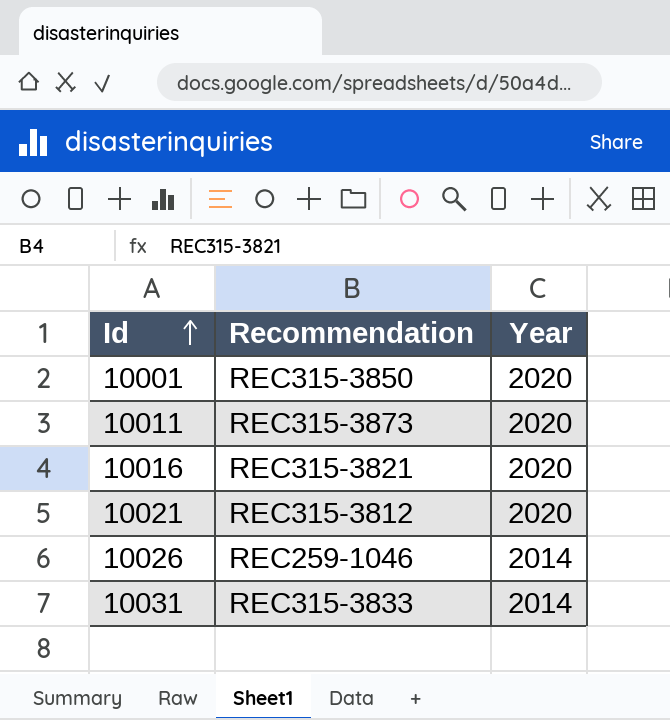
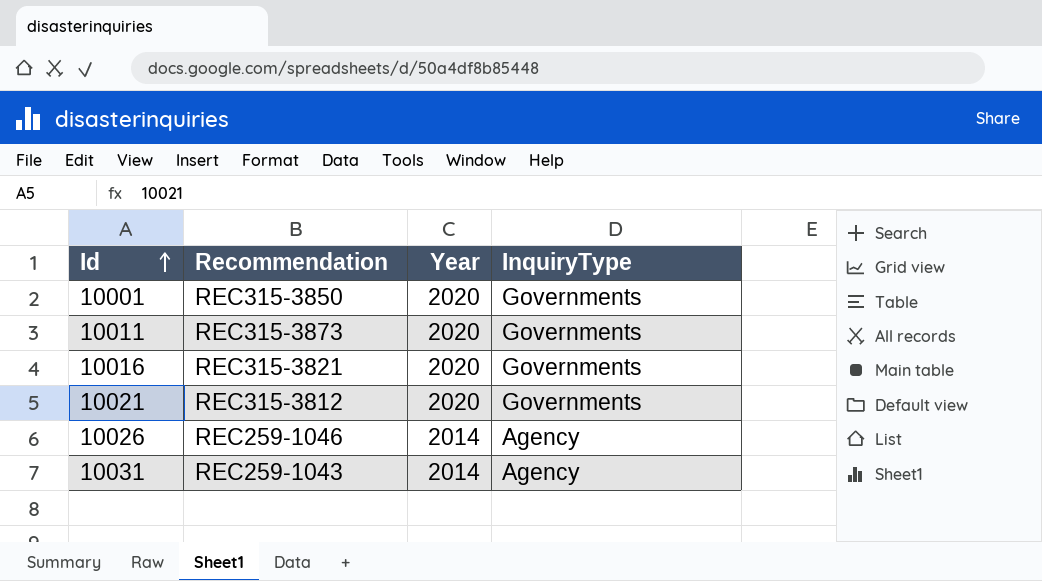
column InquiryType | position: none -> 4
10031 | Recommendation: REC315-3833 -> REC259-1043

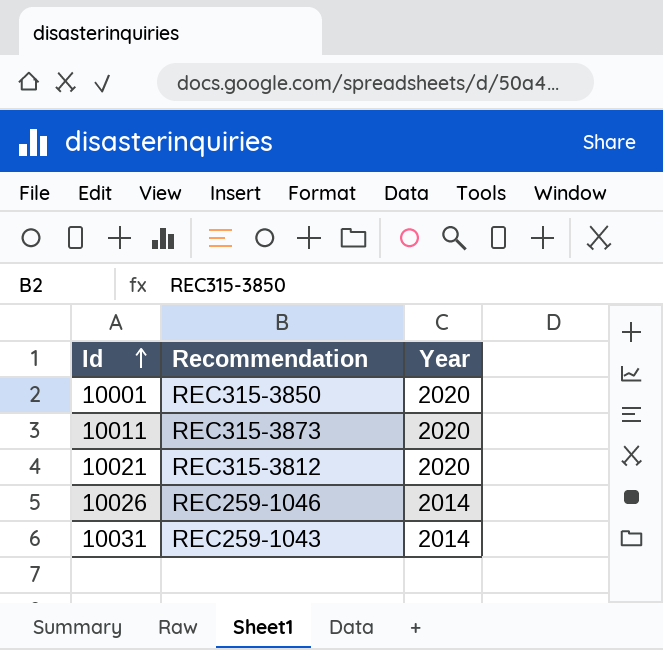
column InquiryType | position: 4 -> none
row 10016: REC315-3821 | 2020 | Governments -> none

